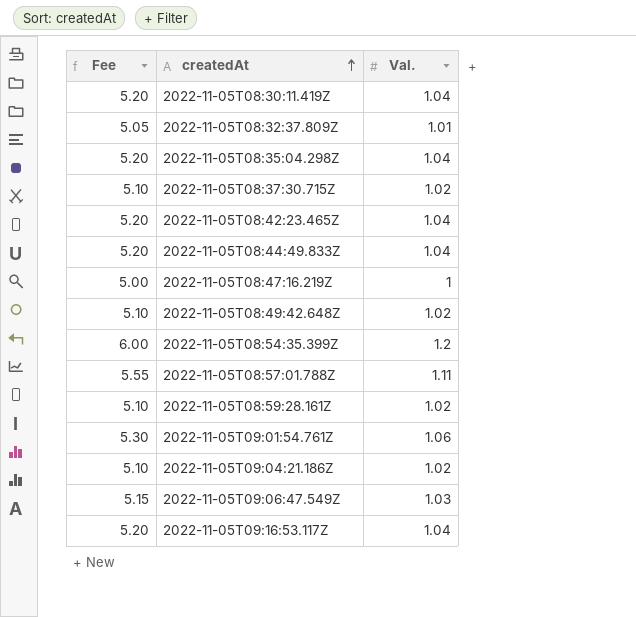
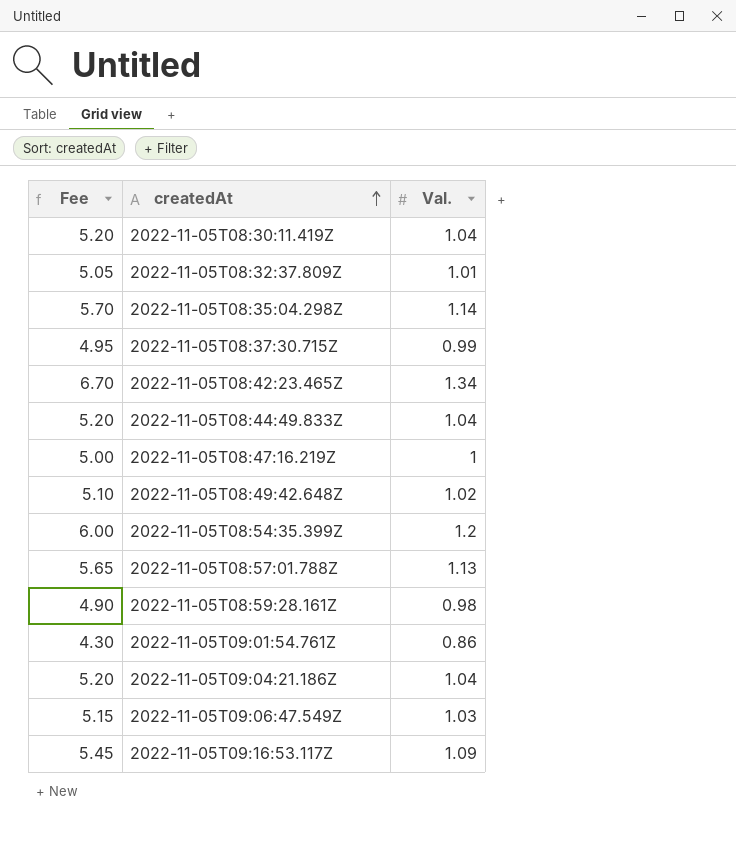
2022-11-05T08:35:04.298Z | Fee: 5.20 -> 5.70
2022-11-05T08:35:04.298Z | Val.: 1.04 -> 1.14
2022-11-05T08:37:30.715Z | Fee: 5.10 -> 4.95
2022-11-05T08:37:30.715Z | Val.: 1.02 -> 0.99
2022-11-05T08:42:23.465Z | Fee: 5.20 -> 6.70
2022-11-05T08:42:23.465Z | Val.: 1.04 -> 1.34
2022-11-05T08:57:01.788Z | Fee: 5.55 -> 5.65
2022-11-05T08:57:01.788Z | Val.: 1.11 -> 1.13
2022-11-05T08:59:28.161Z | Fee: 5.10 -> 4.90
2022-11-05T08:59:28.161Z | Val.: 1.02 -> 0.98
2022-11-05T09:01:54.761Z | Fee: 5.30 -> 4.30
2022-11-05T09:01:54.761Z | Val.: 1.06 -> 0.86
2022-11-05T09:04:21.186Z | Fee: 5.10 -> 5.20
2022-11-05T09:04:21.186Z | Val.: 1.02 -> 1.04
2022-11-05T09:16:53.117Z | Fee: 5.20 -> 5.45
2022-11-05T09:16:53.117Z | Val.: 1.04 -> 1.09

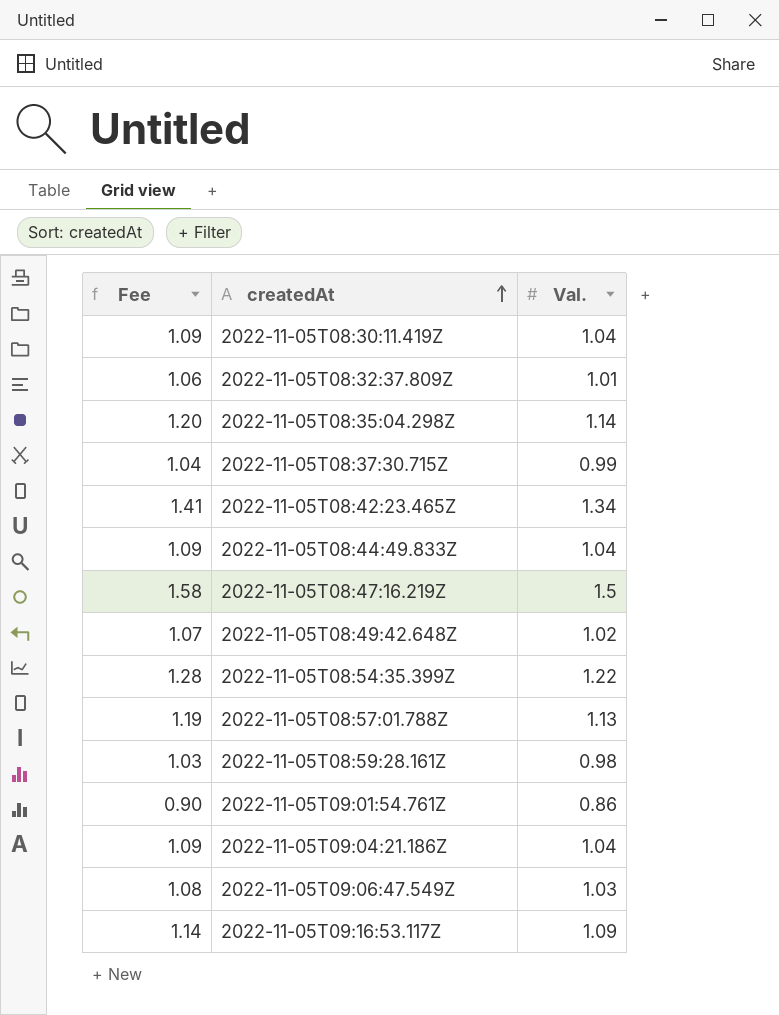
column Fee | formula: [Val.] * 5 -> [Val.] * 1.05
2022-11-05T08:47:16.219Z | Val.: 1 -> 1.5
2022-11-05T08:54:35.399Z | Val.: 1.2 -> 1.22

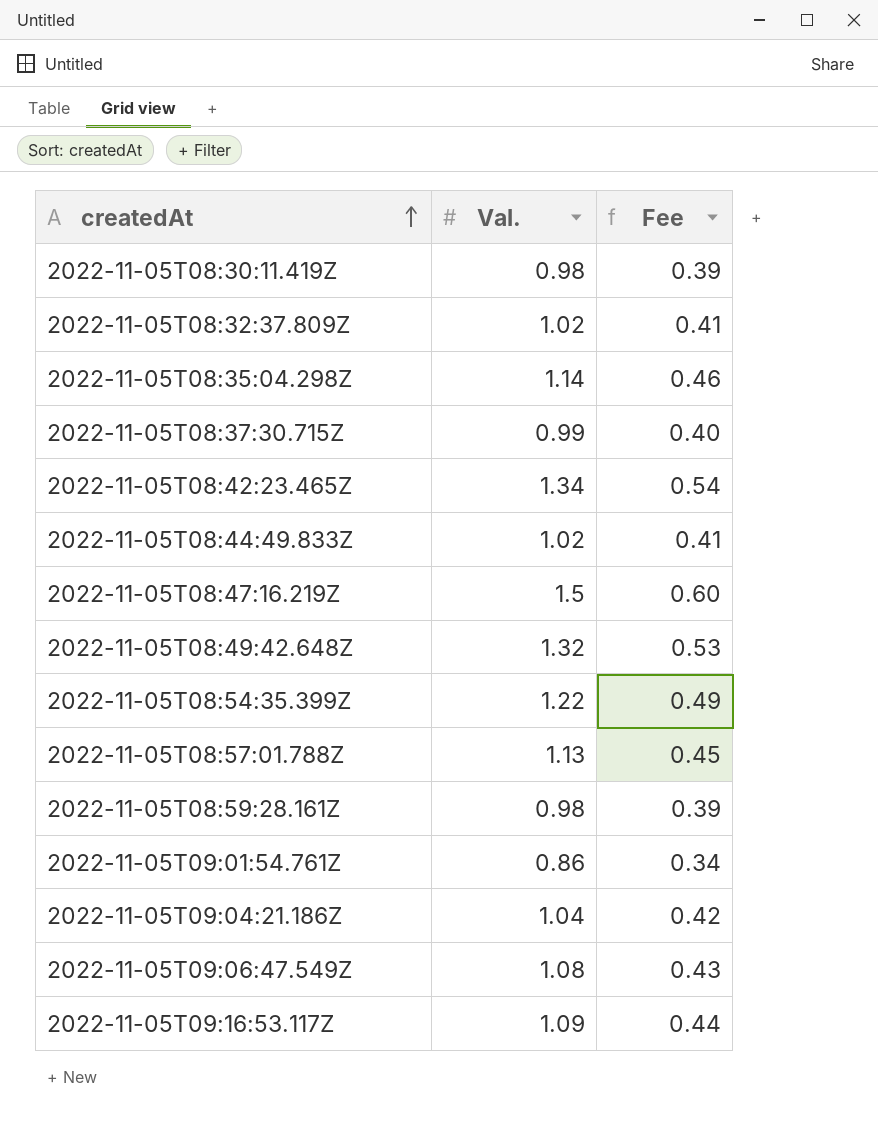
column Fee | formula: [Val.] * 1.05 -> [Val.] * 0.4
column Fee | position: 1 -> 3
2022-11-05T08:30:11.419Z | Val.: 1.04 -> 0.98
2022-11-05T08:32:37.809Z | Val.: 1.01 -> 1.02
2022-11-05T08:44:49.833Z | Val.: 1.04 -> 1.02
2022-11-05T08:49:42.648Z | Val.: 1.02 -> 1.32
2022-11-05T09:06:47.549Z | Val.: 1.03 -> 1.08

